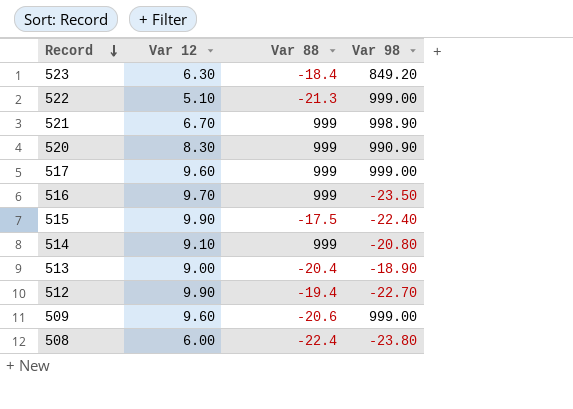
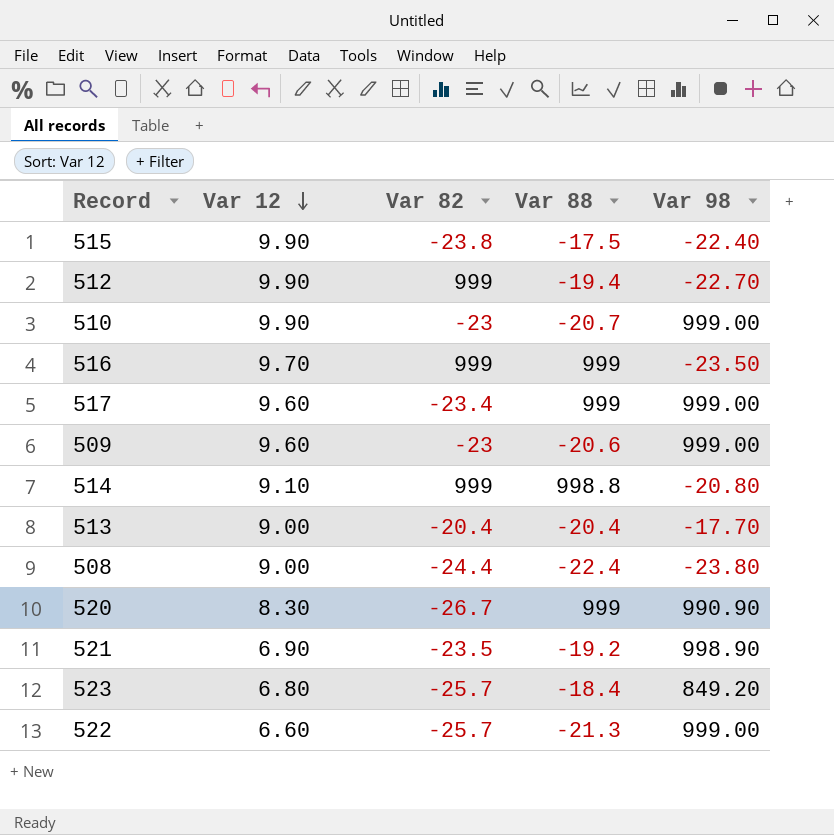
row order: Record descending -> Var 12 descending
column Var 82 | position: none -> 3
row 510: none -> 9.90 | -23 | -20.7 | 999.00
514 | Var 88: 999 -> 998.8
513 | Var 98: -18.90 -> -17.70
508 | Var 12: 6.00 -> 9.00
521 | Var 12: 6.70 -> 6.90
521 | Var 88: 999 -> -19.2
523 | Var 12: 6.30 -> 6.80
522 | Var 12: 5.10 -> 6.60

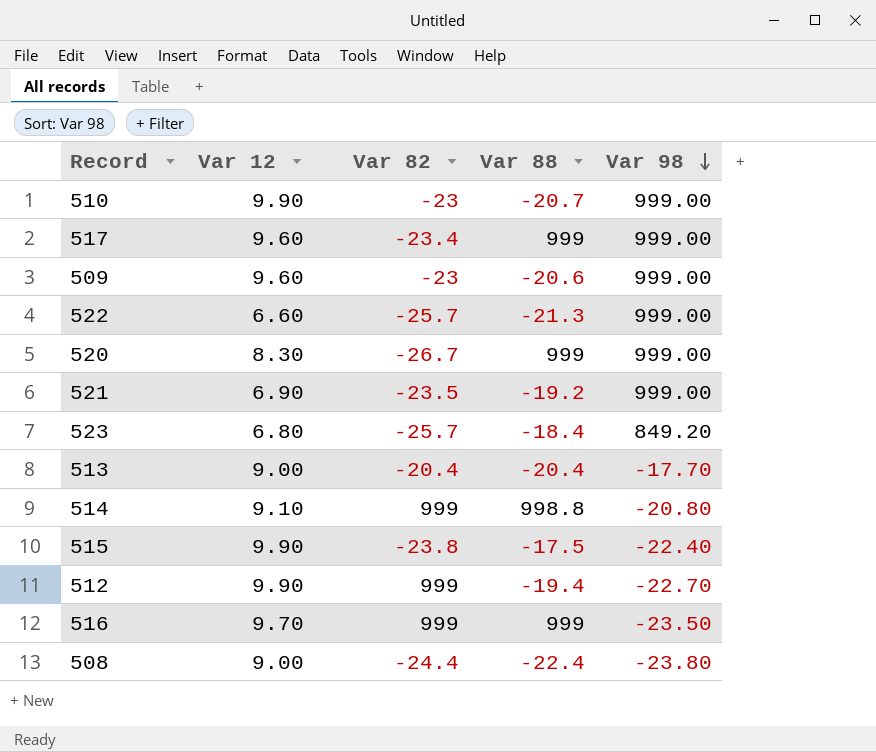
row order: Var 12 descending -> Var 98 descending
520 | Var 98: 990.90 -> 999.00
521 | Var 98: 998.90 -> 999.00

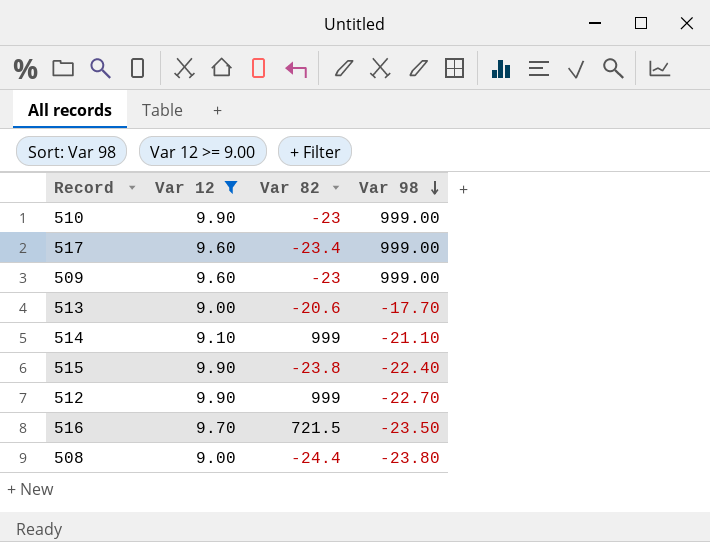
filter: none -> Var 12 >= 9.00
column Var 88 | position: 4 -> none
513 | Var 82: -20.4 -> -20.6
514 | Var 98: -20.80 -> -21.10
516 | Var 82: 999 -> 721.5

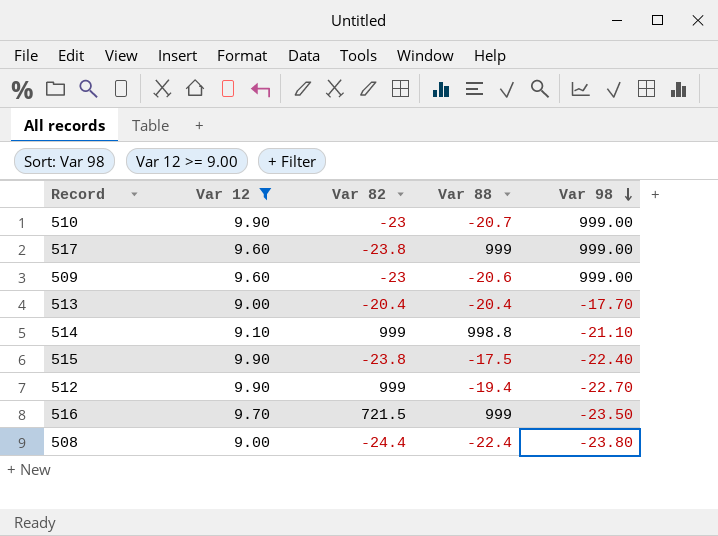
column Var 88 | position: none -> 4
517 | Var 82: -23.4 -> -23.8
513 | Var 82: -20.6 -> -20.4

